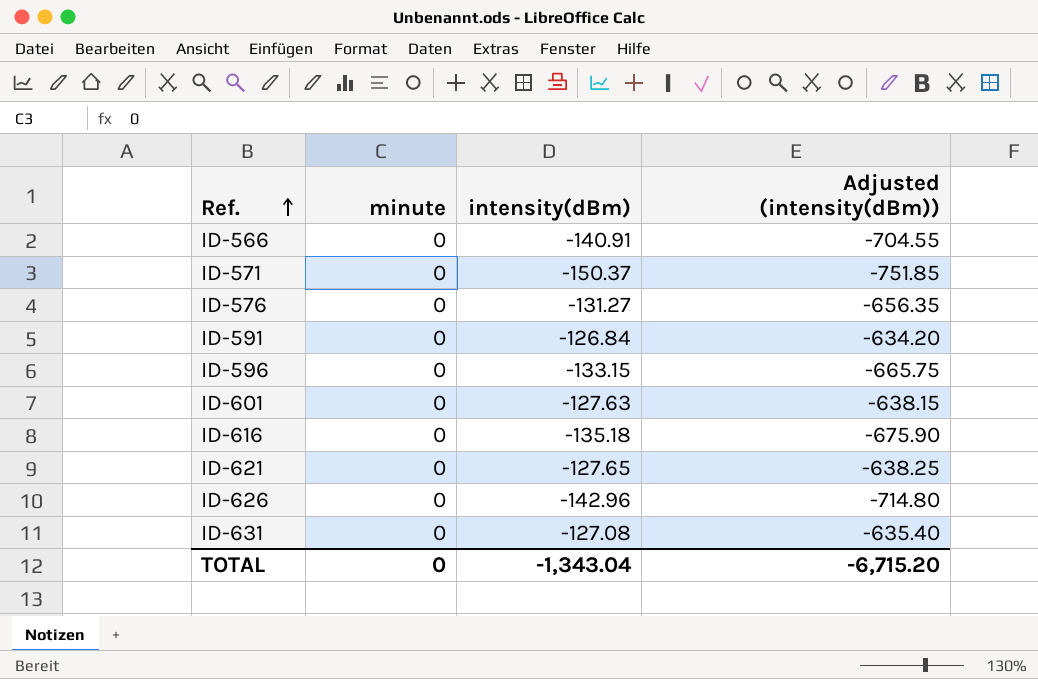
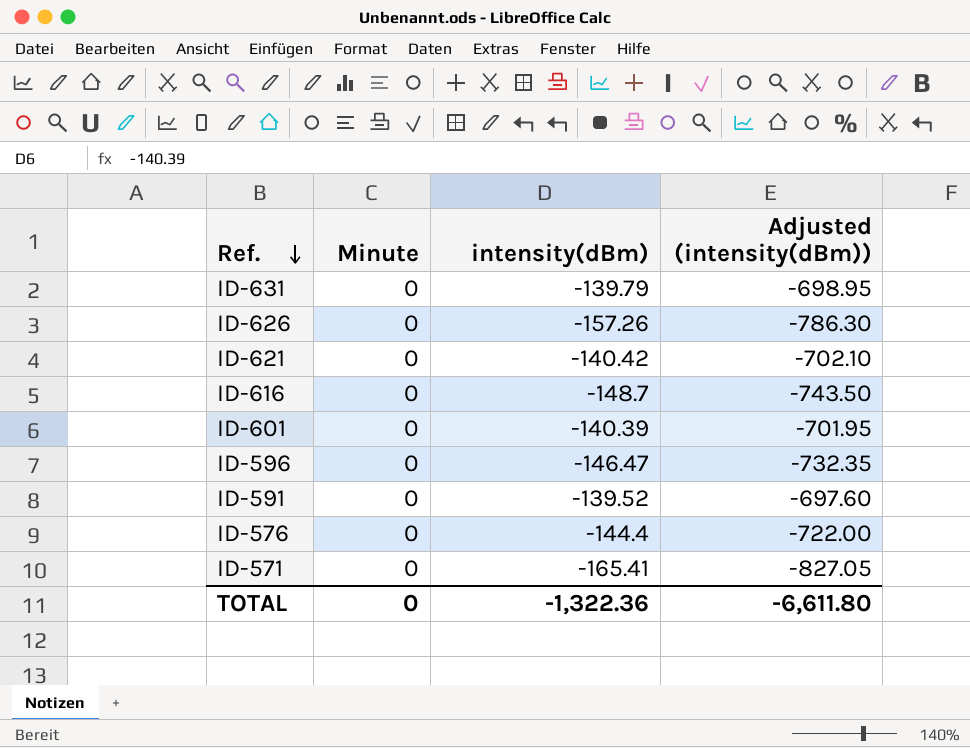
row order: Ref. ascending -> Ref. descending
column name: minute -> Minute
row ID-566: 0 | -140.91 | -704.55 -> none
ID-631 | intensity(dBm): -127.08 -> -139.79
ID-631 | Adjusted (intensity(dBm)): -635.40 -> -698.95
ID-626 | intensity(dBm): -142.96 -> -157.26
ID-626 | Adjusted (intensity(dBm)): -714.80 -> -786.30
ID-621 | intensity(dBm): -127.65 -> -140.42
ID-621 | Adjusted (intensity(dBm)): -638.25 -> -702.10
ID-616 | intensity(dBm): -135.18 -> -148.7
ID-616 | Adjusted (intensity(dBm)): -675.90 -> -743.50
ID-601 | intensity(dBm): -127.63 -> -140.39
ID-601 | Adjusted (intensity(dBm)): -638.15 -> -701.95
ID-596 | intensity(dBm): -133.15 -> -146.47
ID-596 | Adjusted (intensity(dBm)): -665.75 -> -732.35
ID-591 | intensity(dBm): -126.84 -> -139.52
ID-591 | Adjusted (intensity(dBm)): -634.20 -> -697.60
ID-576 | intensity(dBm): -131.27 -> -144.4
ID-576 | Adjusted (intensity(dBm)): -656.35 -> -722.00
ID-571 | intensity(dBm): -150.37 -> -165.41
ID-571 | Adjusted (intensity(dBm)): -751.85 -> -827.05
TOTAL | intensity(dBm): -1,343.04 -> -1,322.36
TOTAL | Adjusted (intensity(dBm)): -6,715.20 -> -6,611.80

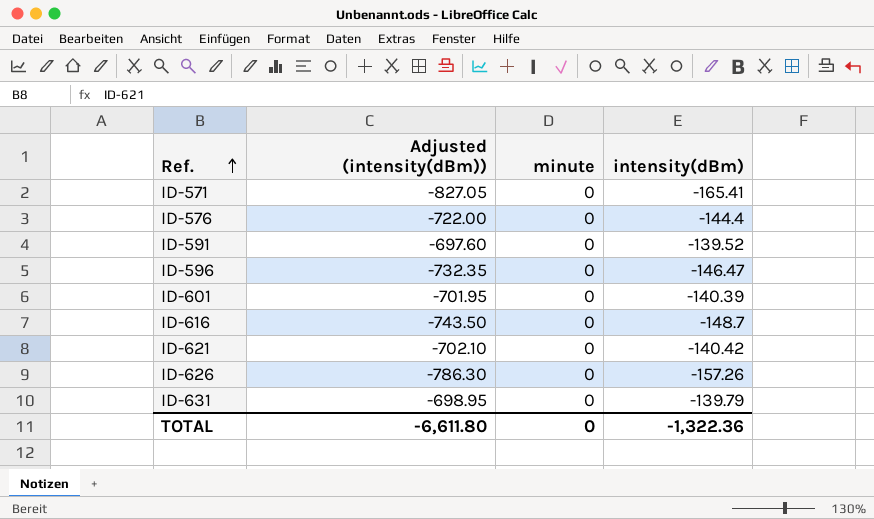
row order: Ref. descending -> Ref. ascending
column Adjusted (intensity(dBm)) | position: 4 -> 2
column name: Minute -> minute

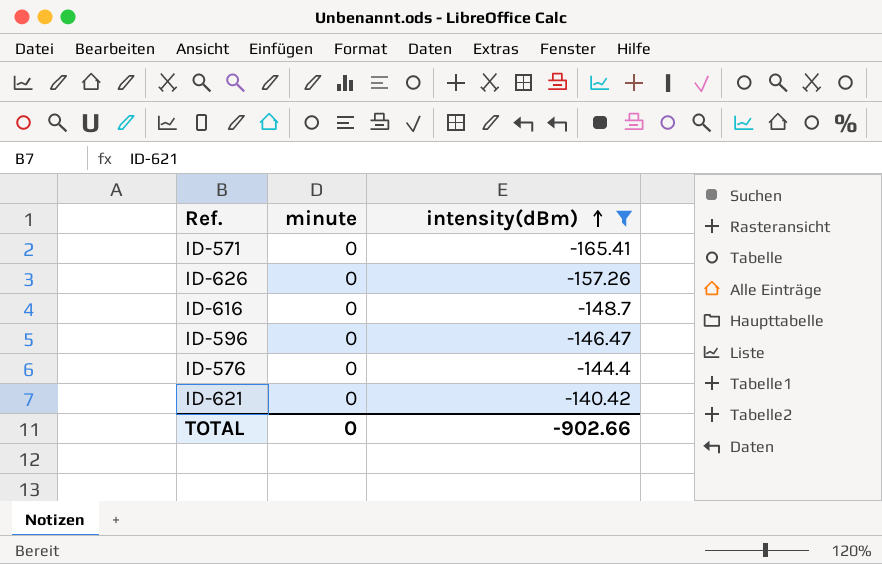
filter: none -> intensity(dBm) <= -140.42
row order: Ref. ascending -> intensity(dBm) ascending
column Adjusted (intensity(dBm)) | formula: [intensity(dBm)] * 5 -> none
TOTAL | intensity(dBm): -1,322.36 -> -902.66

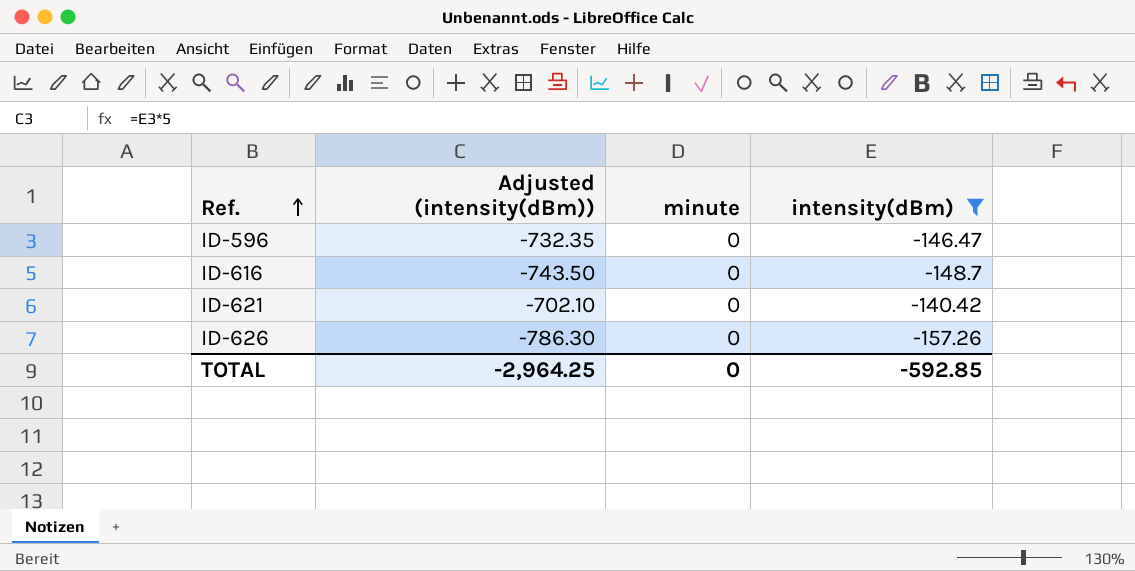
row order: intensity(dBm) ascending -> Ref. ascending
column Adjusted (intensity(dBm)) | formula: none -> [intensity(dBm)] * 5
row ID-571: 0 | -165.41 -> none
row ID-576: 0 | -144.4 -> none
TOTAL | intensity(dBm): -902.66 -> -592.85

